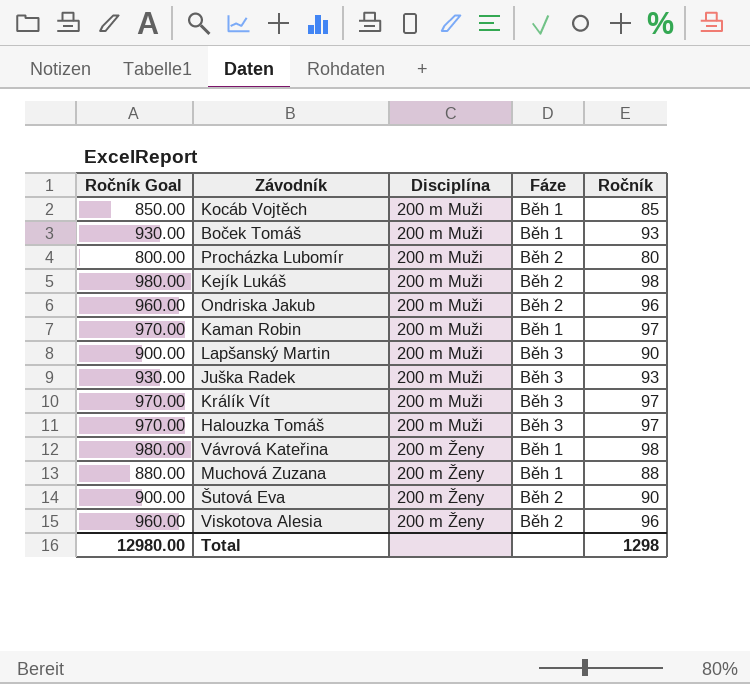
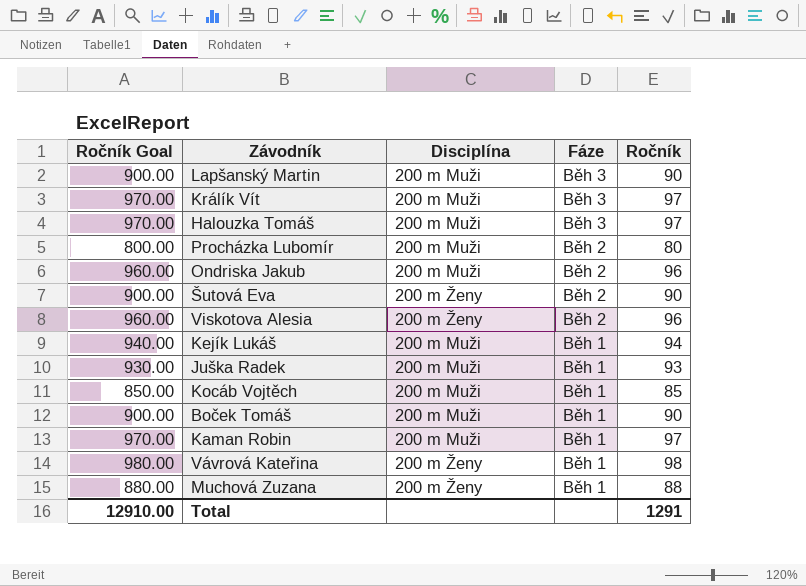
row order: Disciplína ascending -> Fáze descending
Kejík Lukáš | Ročník Goal: 980.00 -> 940.00
Kejík Lukáš | Fáze: Běh 2 -> Běh 1
Kejík Lukáš | Ročník: 98 -> 94
Juška Radek | Fáze: Běh 3 -> Běh 1
Boček Tomáš | Ročník Goal: 930.00 -> 900.00
Boček Tomáš | Ročník: 93 -> 90
Total | Ročník Goal: 12980.00 -> 12910.00
Total | Ročník: 1298 -> 1291

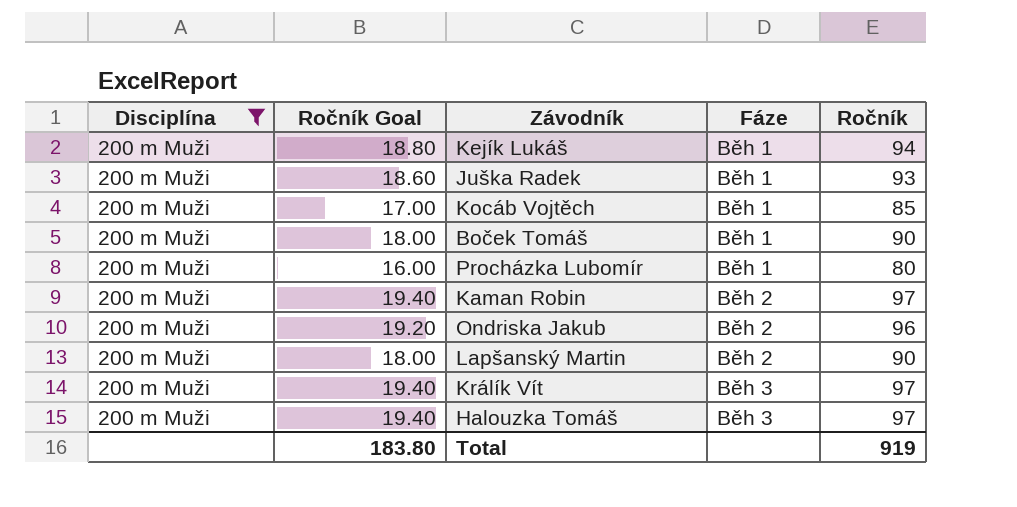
filter: none -> Disciplína = 200 m Muži
row order: Fáze descending -> Fáze ascending
column Disciplína | position: 3 -> 1
column Ročník Goal | formula: [Ročník] * 10 -> [Ročník] * 0.2
Procházka Lubomír | Fáze: Běh 2 -> Běh 1
Kaman Robin | Fáze: Běh 1 -> Běh 2
Lapšanský Martin | Fáze: Běh 3 -> Běh 2
Total | Ročník Goal: 12910.00 -> 183.80
Total | Ročník: 1291 -> 919

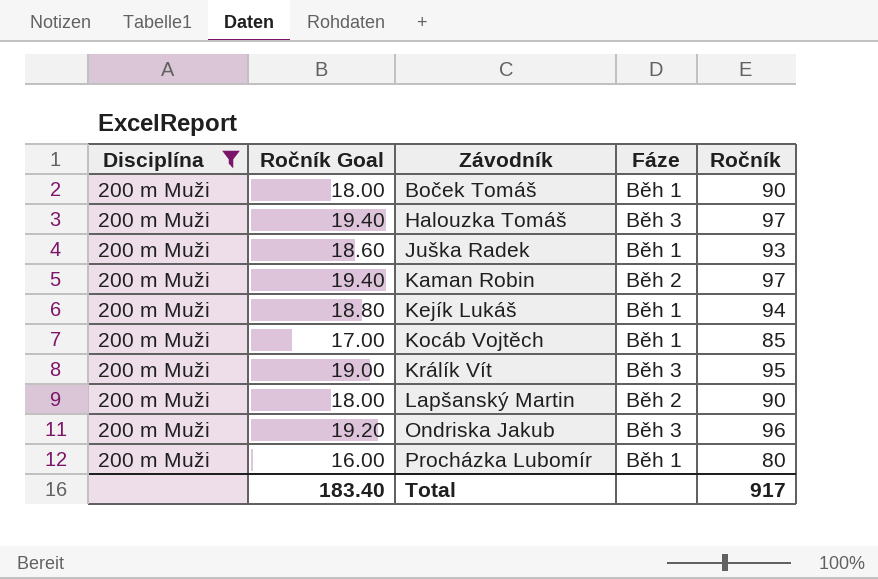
row order: Fáze ascending -> Závodník ascending
Králík Vít | Ročník Goal: 19.40 -> 19.00
Králík Vít | Ročník: 97 -> 95
Ondriska Jakub | Fáze: Běh 2 -> Běh 3
Total | Ročník Goal: 183.80 -> 183.40
Total | Ročník: 919 -> 917

